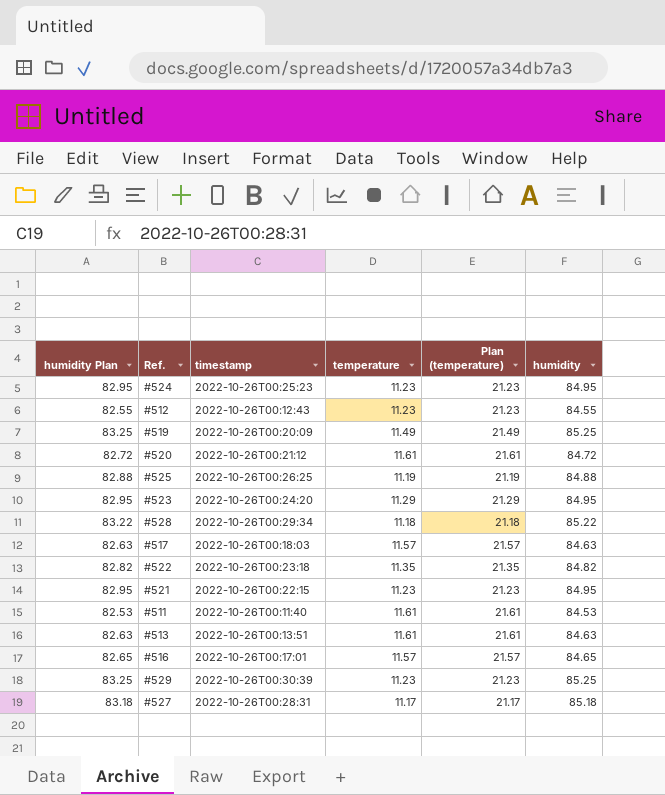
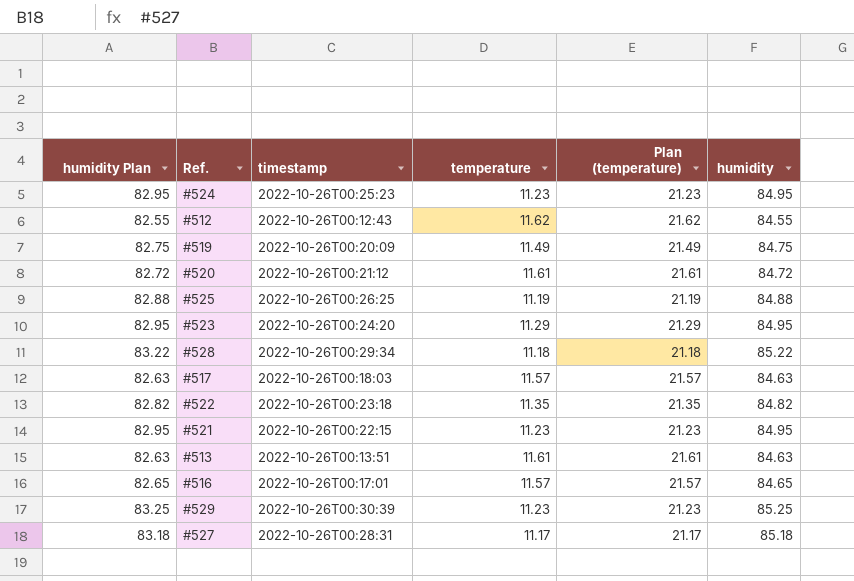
row #511: 82.53 | 2022-10-26T00:11:40 | 11.61 | 21.61 | 84.53 -> none
#512 | temperature: 11.23 -> 11.62
#512 | Plan (temperature): 21.23 -> 21.62
#519 | humidity Plan: 83.25 -> 82.75
#519 | humidity: 85.25 -> 84.75

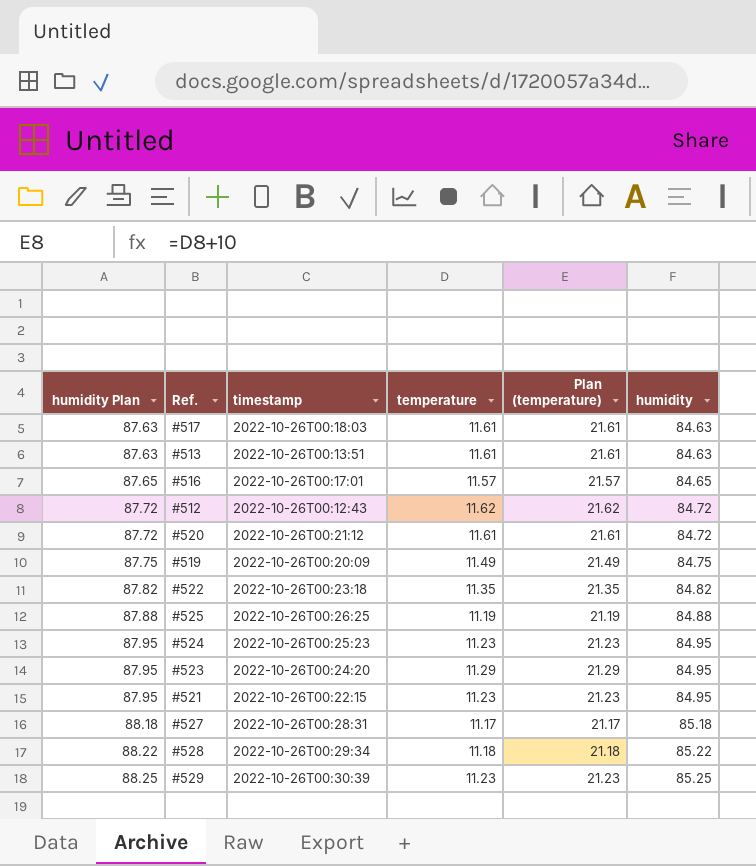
row order: none -> humidity Plan ascending
column humidity Plan | formula: [humidity] - 2 -> [humidity] + 3
#517 | temperature: 11.57 -> 11.61
#517 | Plan (temperature): 21.57 -> 21.61
#512 | humidity: 84.55 -> 84.72

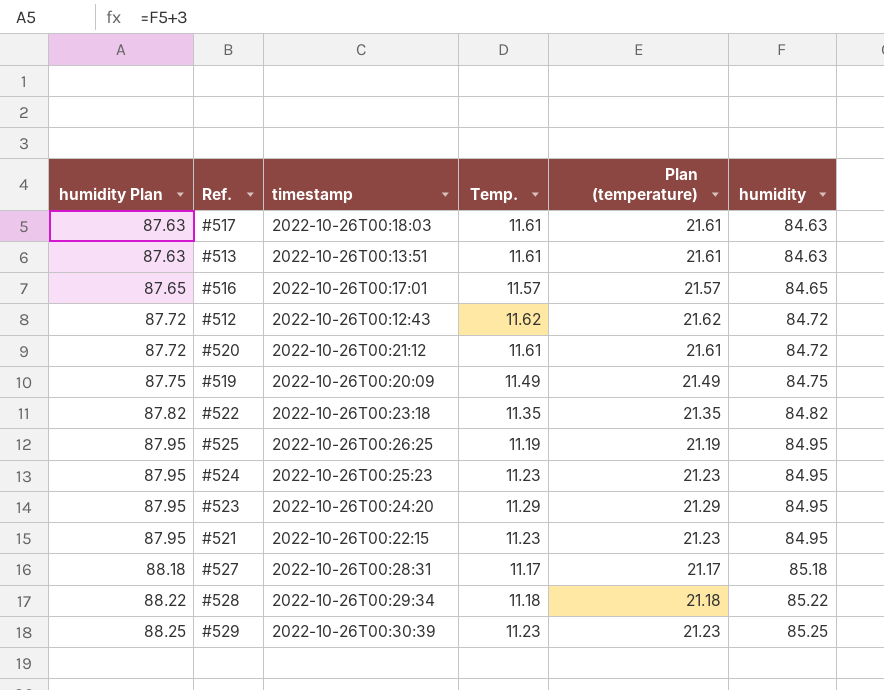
column name: temperature -> Temp.
#525 | humidity Plan: 87.88 -> 87.95
#525 | humidity: 84.88 -> 84.95

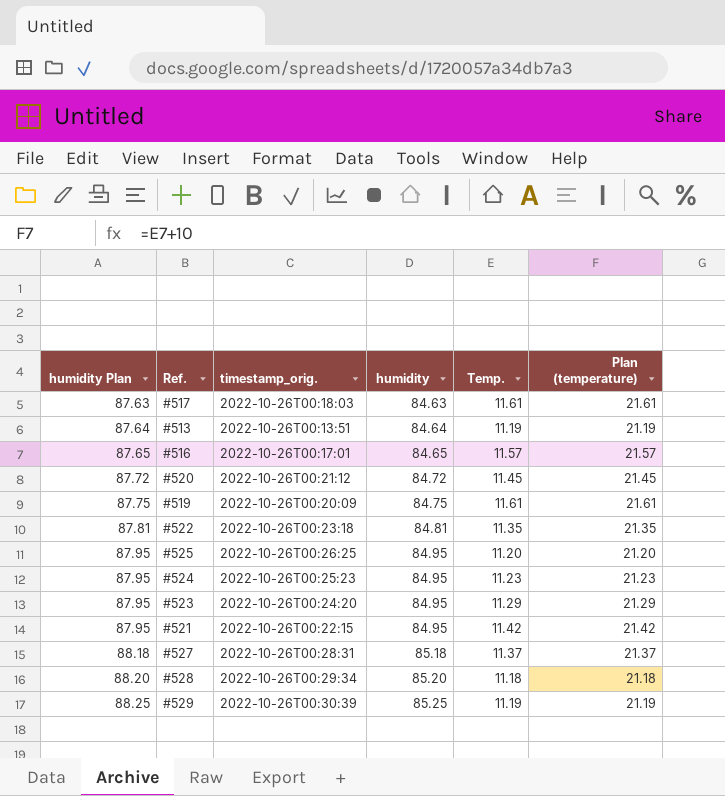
column name: timestamp -> timestamp_orig.
column humidity | position: 6 -> 4
row #512: 87.72 | 2022-10-26T00:12:43 | 11.62 | 21.62 | 84.72 -> none
#513 | humidity Plan: 87.63 -> 87.64
#513 | humidity: 84.63 -> 84.64
#513 | Temp.: 11.61 -> 11.19
#513 | Plan (temperature): 21.61 -> 21.19
#520 | Temp.: 11.61 -> 11.45
#520 | Plan (temperature): 21.61 -> 21.45
#519 | Temp.: 11.49 -> 11.61
#519 | Plan (temperature): 21.49 -> 21.61
#522 | humidity Plan: 87.82 -> 87.81
#522 | humidity: 84.82 -> 84.81
#525 | Temp.: 11.19 -> 11.20
#525 | Plan (temperature): 21.19 -> 21.20
#521 | Temp.: 11.23 -> 11.42
#521 | Plan (temperature): 21.23 -> 21.42
#527 | Temp.: 11.17 -> 11.37
#527 | Plan (temperature): 21.17 -> 21.37
#528 | humidity Plan: 88.22 -> 88.20
#528 | humidity: 85.22 -> 85.20
#529 | Temp.: 11.23 -> 11.19
#529 | Plan (temperature): 21.23 -> 21.19

